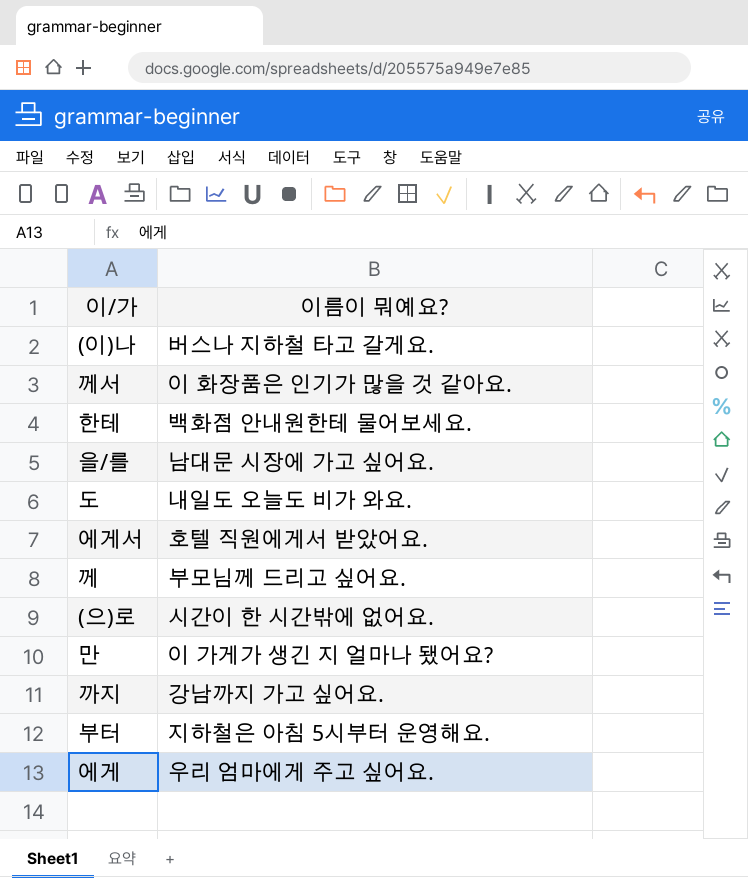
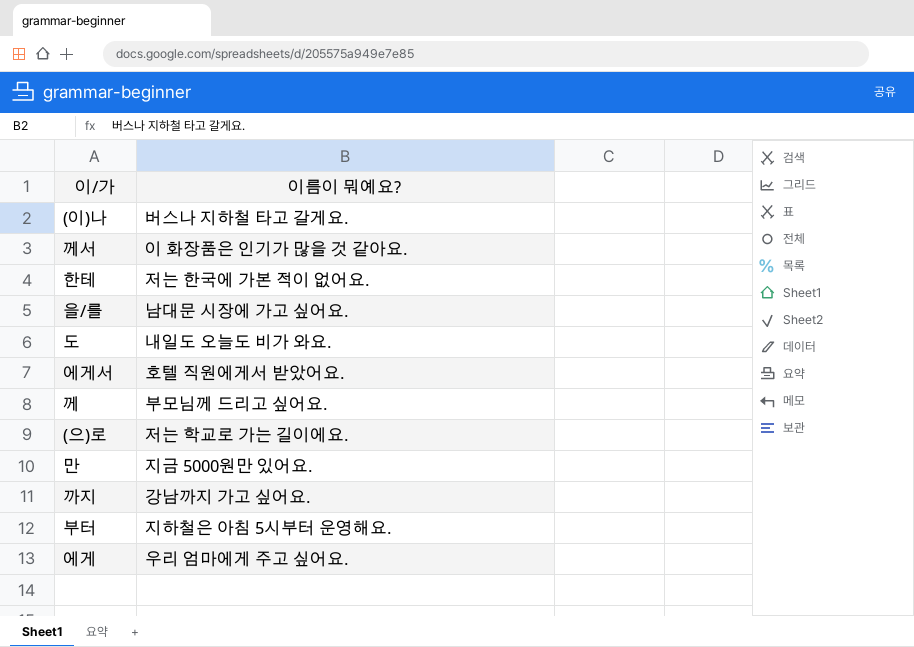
한테 | 이름이 뭐예요?: 백화점 안내원한테 물어보세요. -> 저는 한국에 가본 적이 없어요.
(으)로 | 이름이 뭐예요?: 시간이 한 시간밖에 없어요. -> 저는 학교로 가는 길이에요.
만 | 이름이 뭐예요?: 이 가게가 생긴 지 얼마나 됐어요? -> 지금 5000원만 있어요.

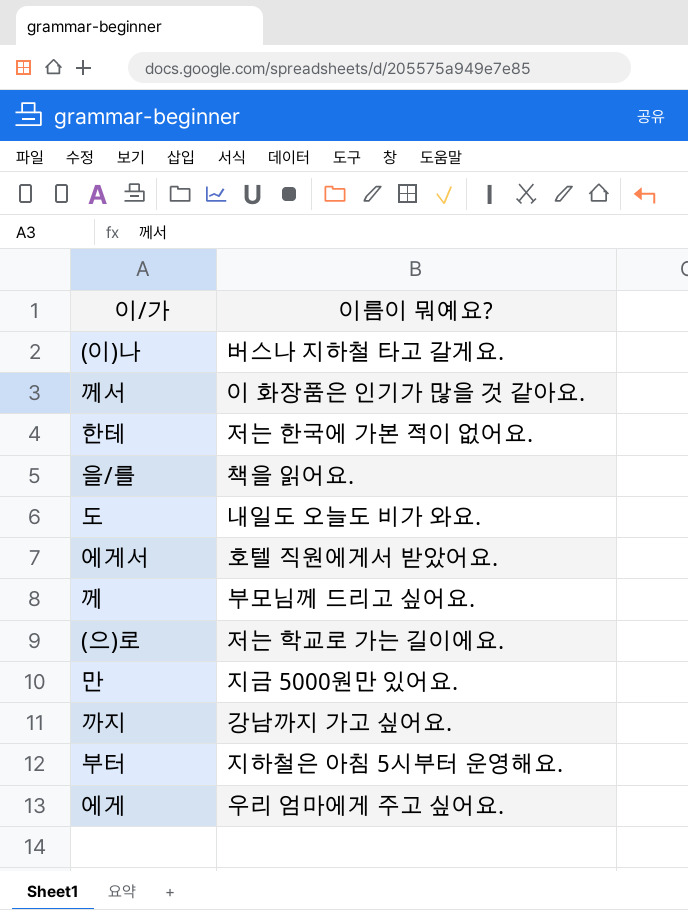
을/를 | 이름이 뭐예요?: 남대문 시장에 가고 싶어요. -> 책을 읽어요.

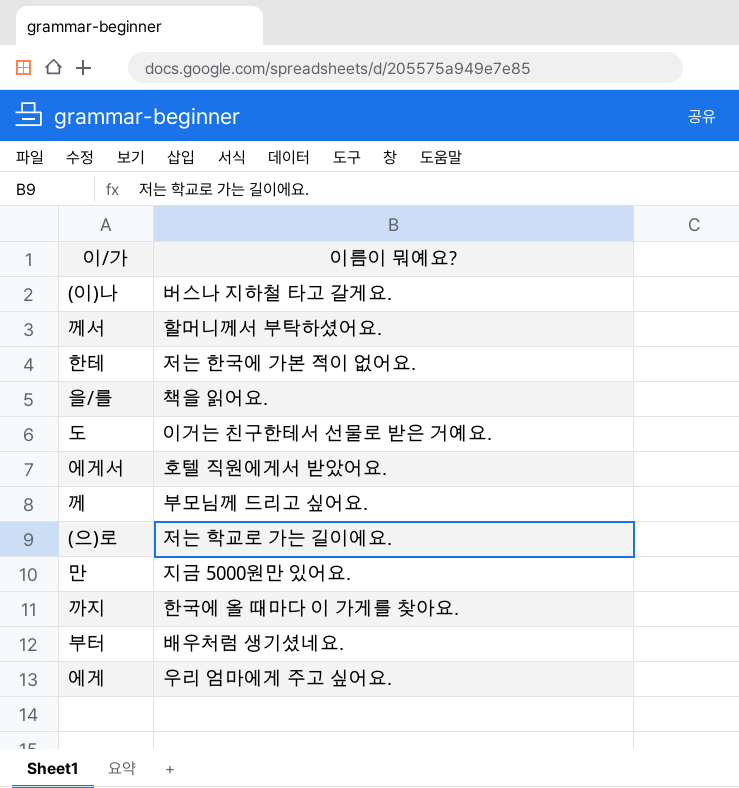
께서 | 이름이 뭐예요?: 이 화장품은 인기가 많을 것 같아요. -> 할머니께서 부탁하셨어요.
도 | 이름이 뭐예요?: 내일도 오늘도 비가 와요. -> 이거는 친구한테서 선물로 받은 거예요.
까지 | 이름이 뭐예요?: 강남까지 가고 싶어요. -> 한국에 올 때마다 이 가게를 찾아요.
부터 | 이름이 뭐예요?: 지하철은 아침 5시부터 운영해요. -> 배우처럼 생기셨네요.

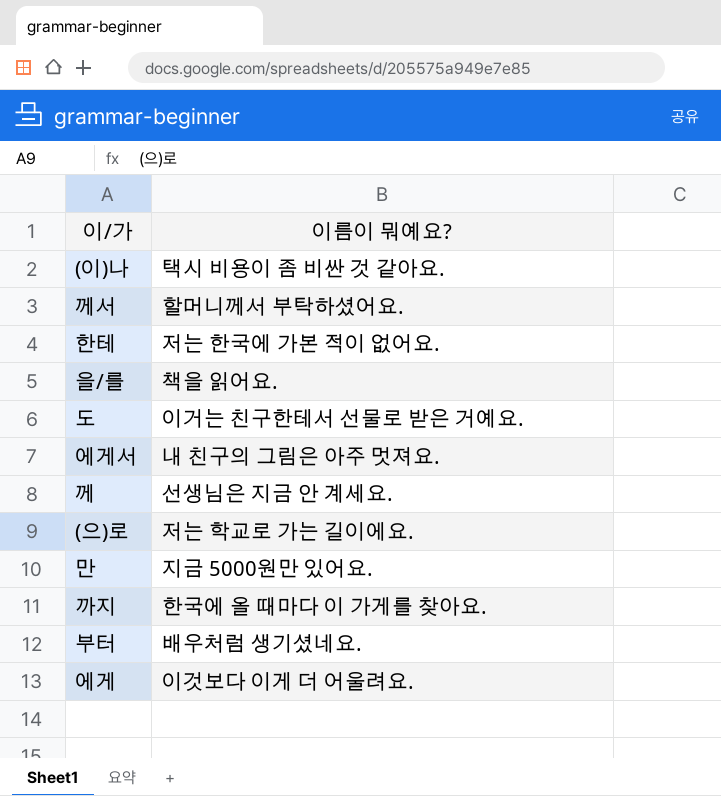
(이)나 | 이름이 뭐예요?: 버스나 지하철 타고 갈게요. -> 택시 비용이 좀 비싼 것 같아요.
에게서 | 이름이 뭐예요?: 호텔 직원에게서 받았어요. -> 내 친구의 그림은 아주 멋져요.
께 | 이름이 뭐예요?: 부모님께 드리고 싶어요. -> 선생님은 지금 안 계세요.
에게 | 이름이 뭐예요?: 우리 엄마에게 주고 싶어요. -> 이것보다 이게 더 어울려요.

